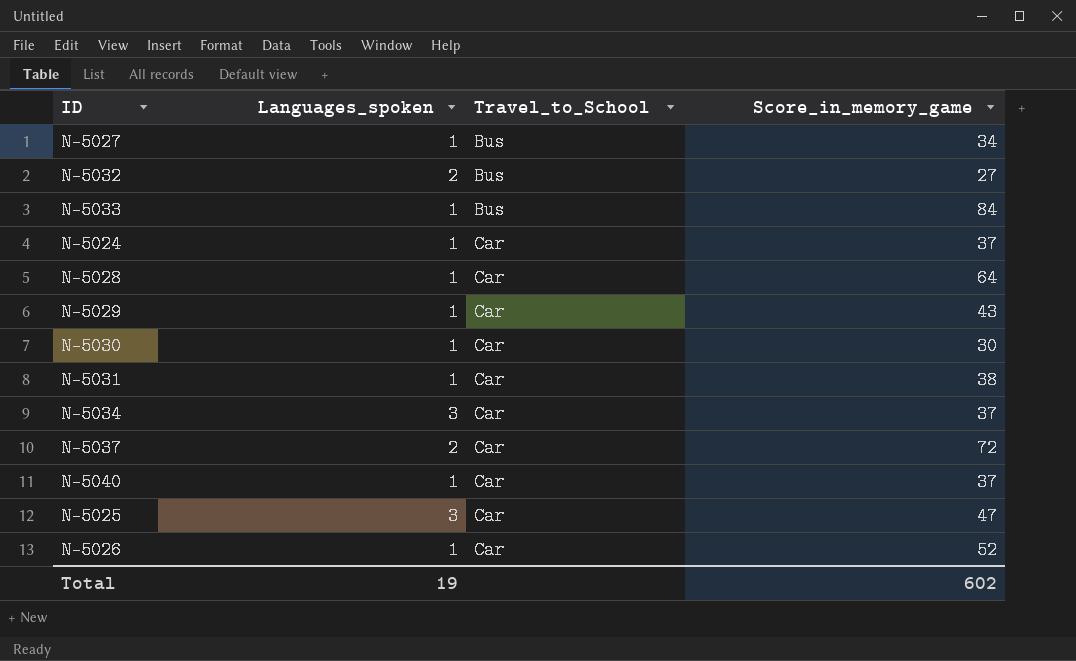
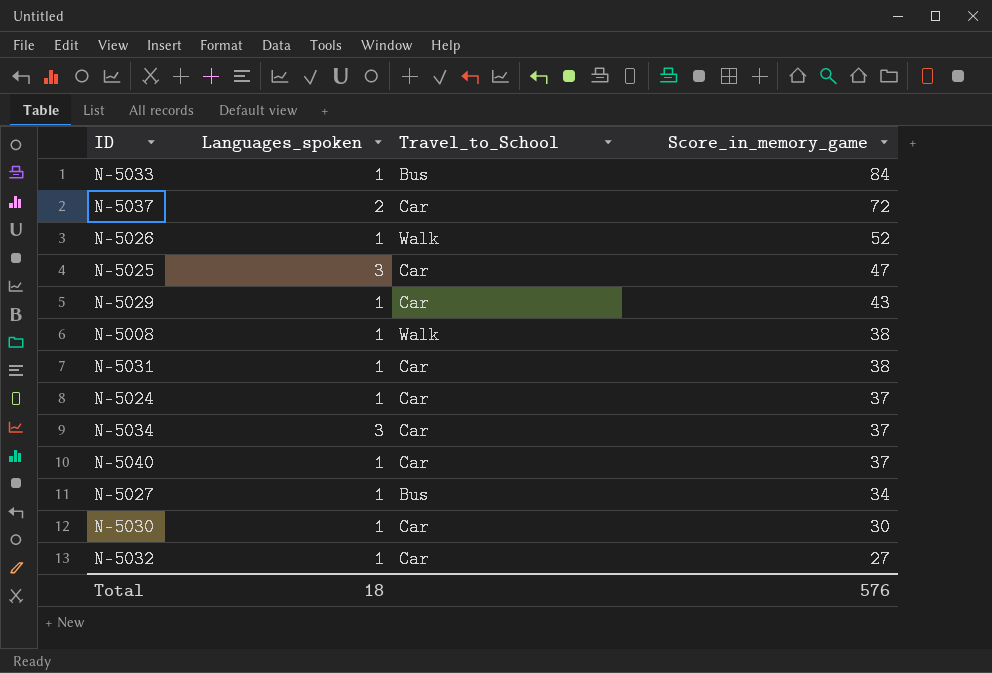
row order: Travel_to_School ascending -> Score_in_memory_game descending
row N-5028: 1 | Car | 64 -> none
N-5026 | Travel_to_School: Car -> Walk
row N-5008: none -> 1 | Walk | 38
N-5032 | Languages_spoken: 2 -> 1
N-5032 | Travel_to_School: Bus -> Car
Total | Languages_spoken: 19 -> 18
Total | Score_in_memory_game: 602 -> 576

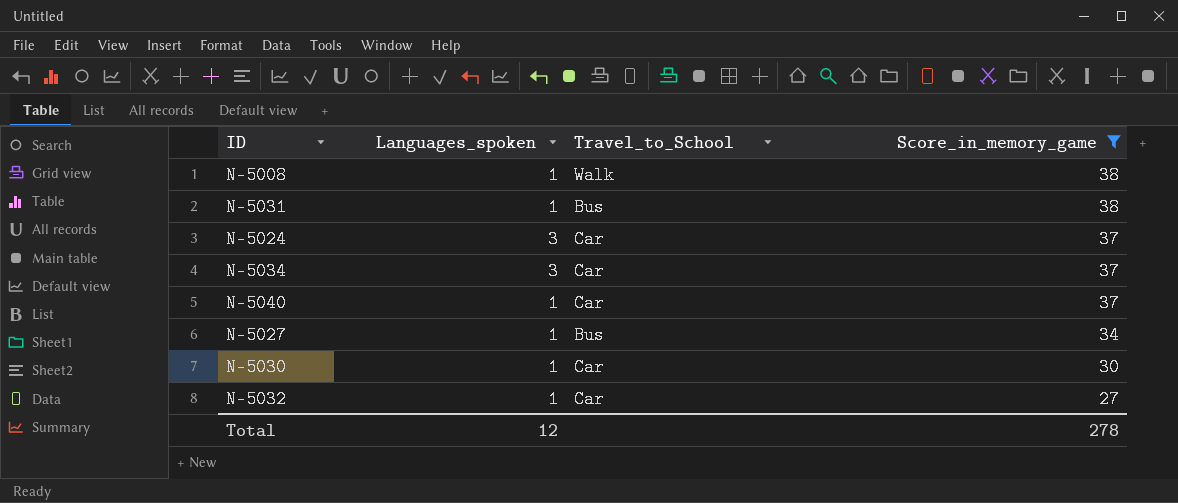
filter: none -> Score_in_memory_game <= 38
N-5031 | Travel_to_School: Car -> Bus
N-5024 | Languages_spoken: 1 -> 3
Total | Languages_spoken: 18 -> 12
Total | Score_in_memory_game: 576 -> 278

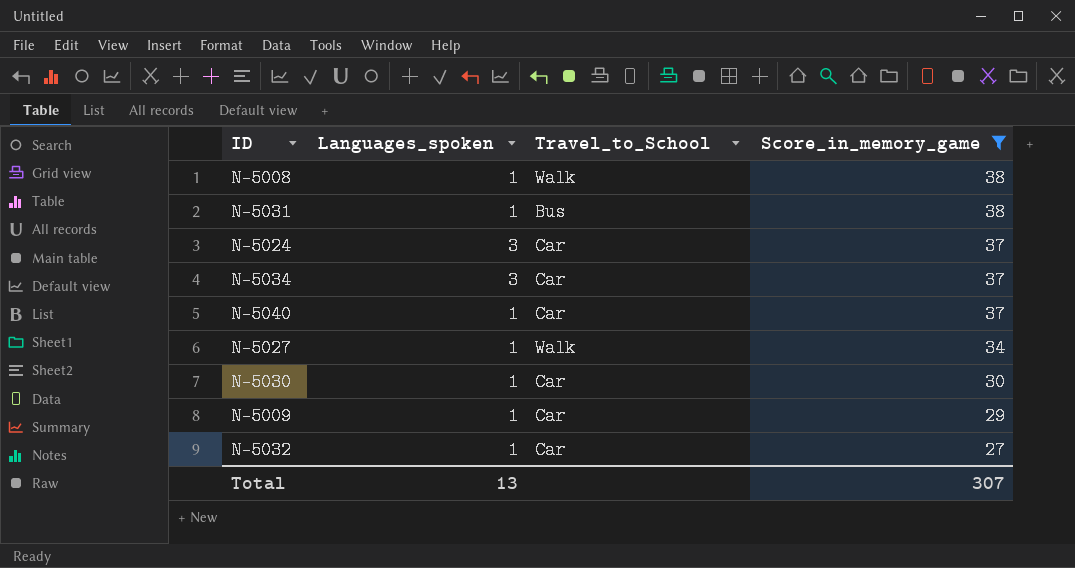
N-5027 | Travel_to_School: Bus -> Walk
row N-5009: none -> 1 | Car | 29
Total | Languages_spoken: 12 -> 13
Total | Score_in_memory_game: 278 -> 307

